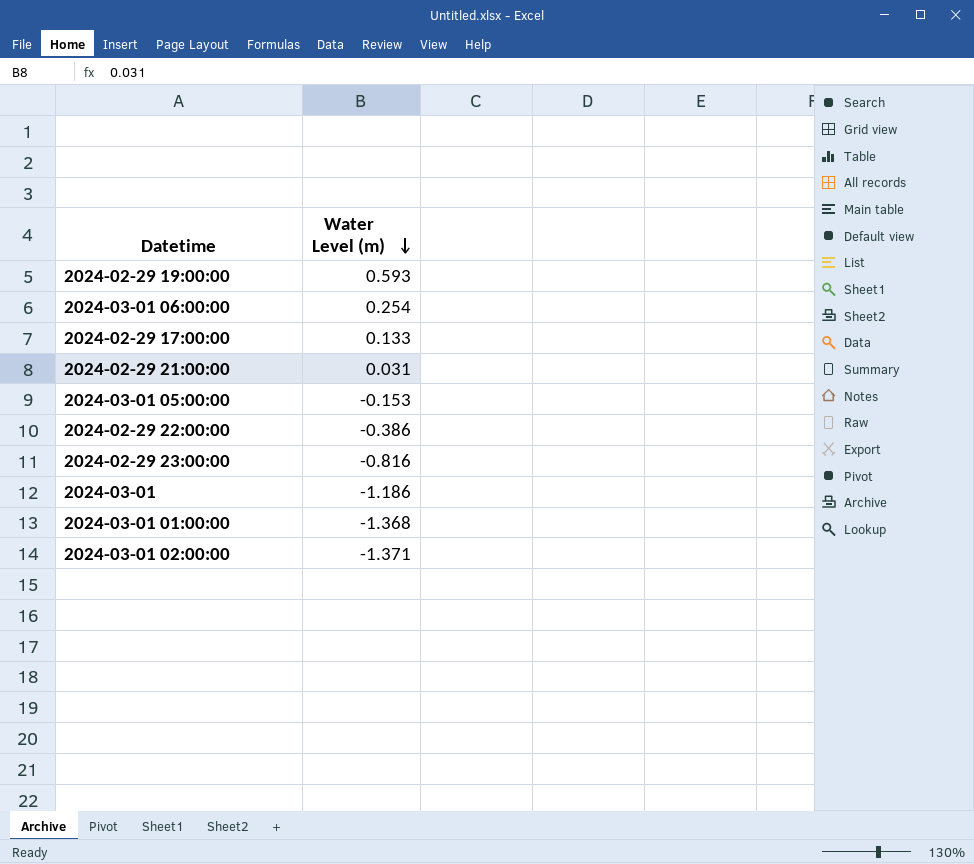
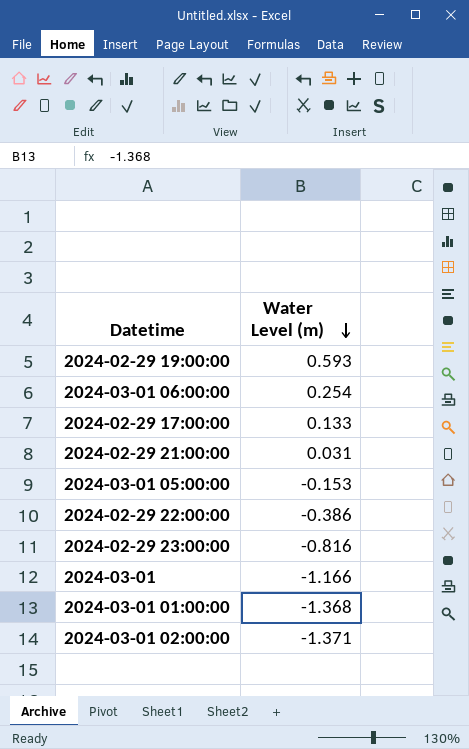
2024-03-01 | Water Level (m): -1.186 -> -1.166

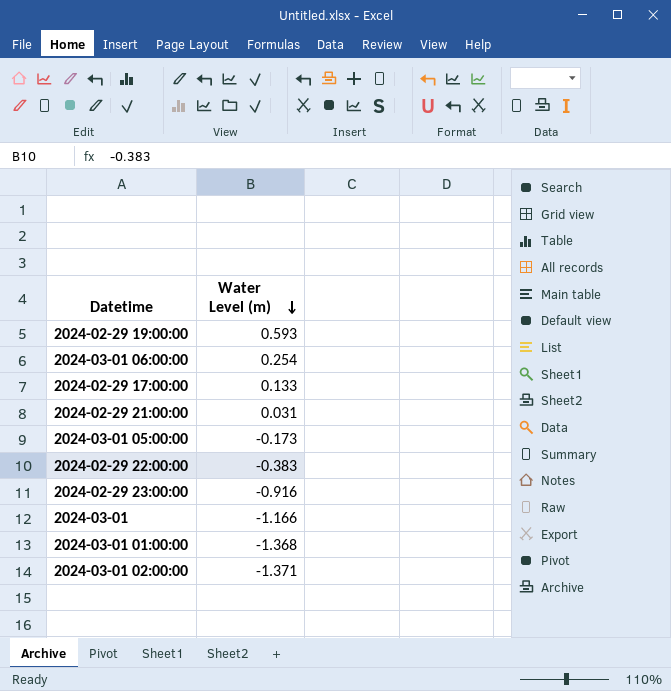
2024-03-01 05:00:00 | Water Level (m): -0.153 -> -0.173
2024-02-29 22:00:00 | Water Level (m): -0.386 -> -0.383
2024-02-29 23:00:00 | Water Level (m): -0.816 -> -0.916

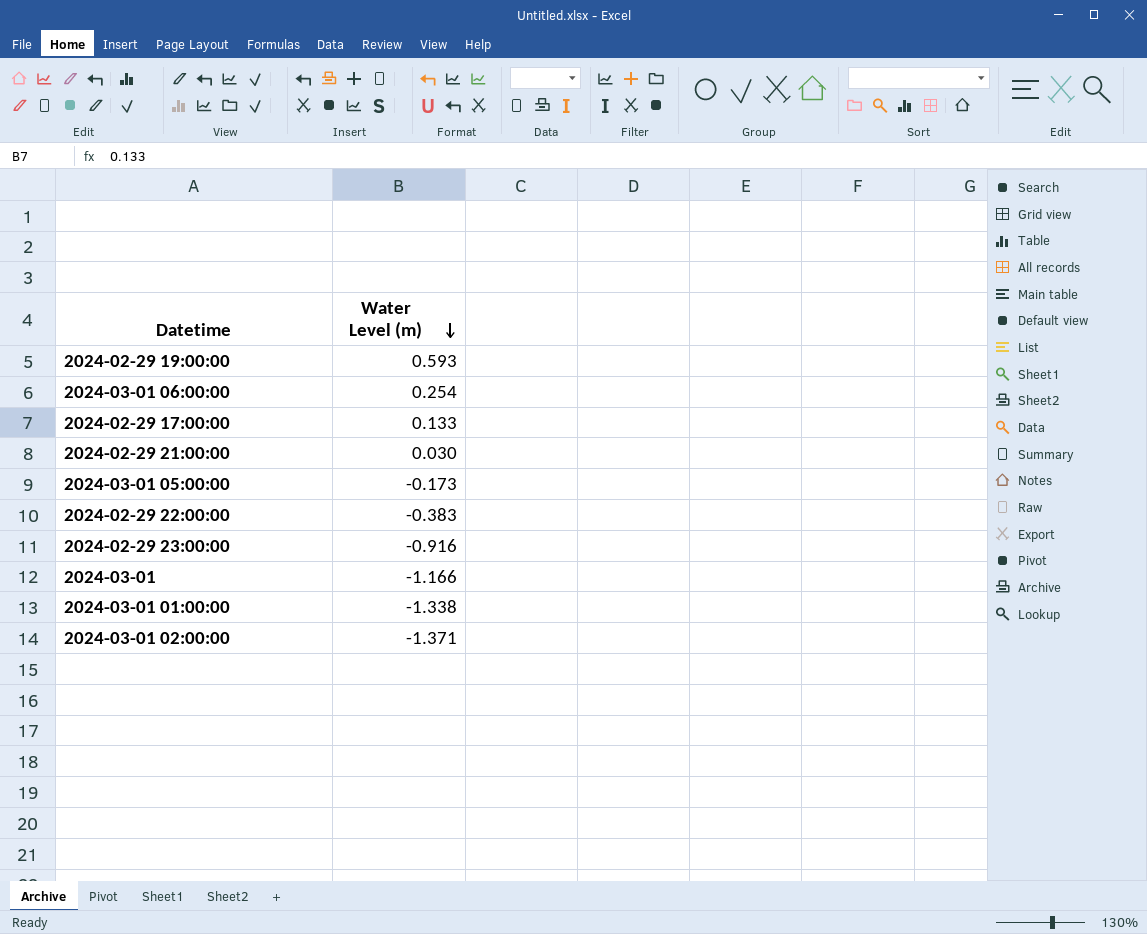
2024-02-29 21:00:00 | Water Level (m): 0.031 -> 0.030
2024-03-01 01:00:00 | Water Level (m): -1.368 -> -1.338

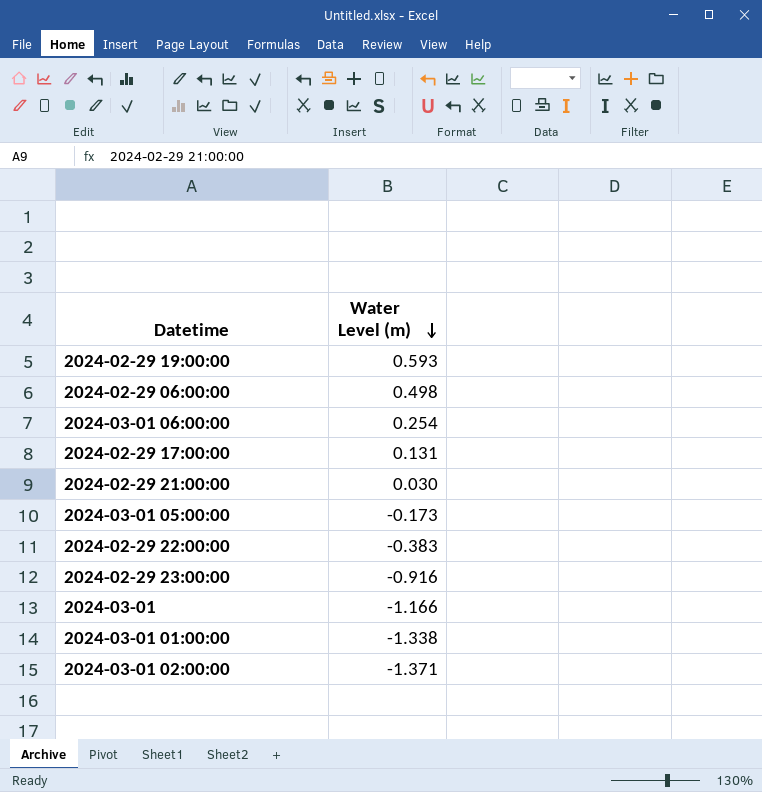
row 2024-02-29 06:00:00: none -> 0.498
2024-02-29 17:00:00 | Water Level (m): 0.133 -> 0.131

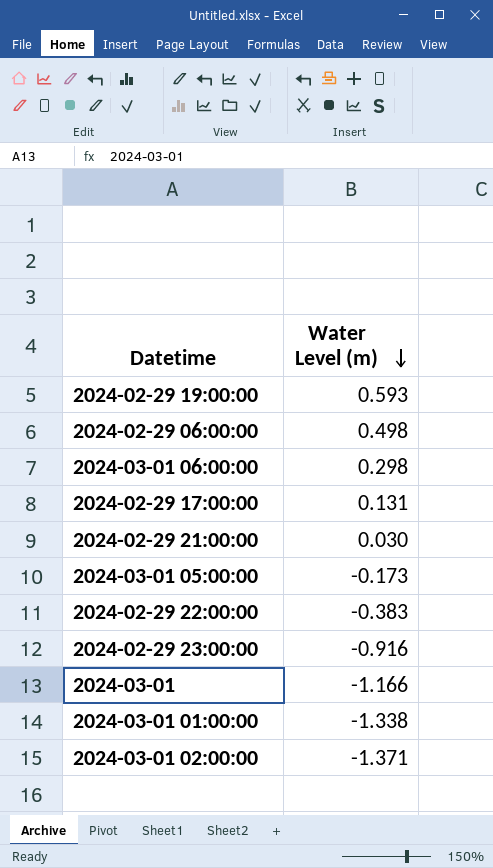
2024-03-01 06:00:00 | Water Level (m): 0.254 -> 0.298

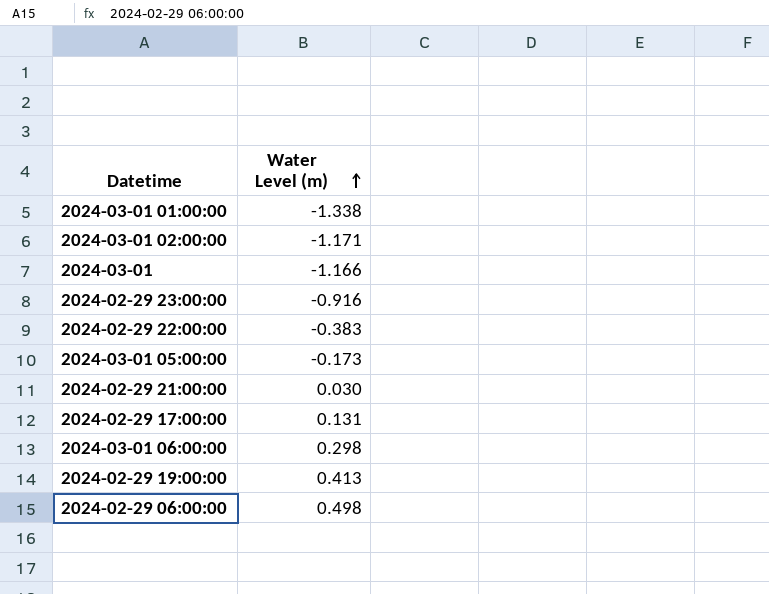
row order: Water Level (m) descending -> Water Level (m) ascending
2024-03-01 02:00:00 | Water Level (m): -1.371 -> -1.171
2024-02-29 19:00:00 | Water Level (m): 0.593 -> 0.413

